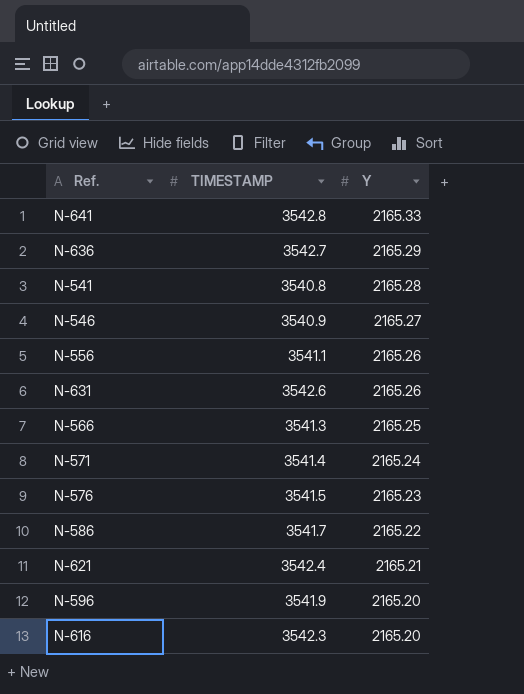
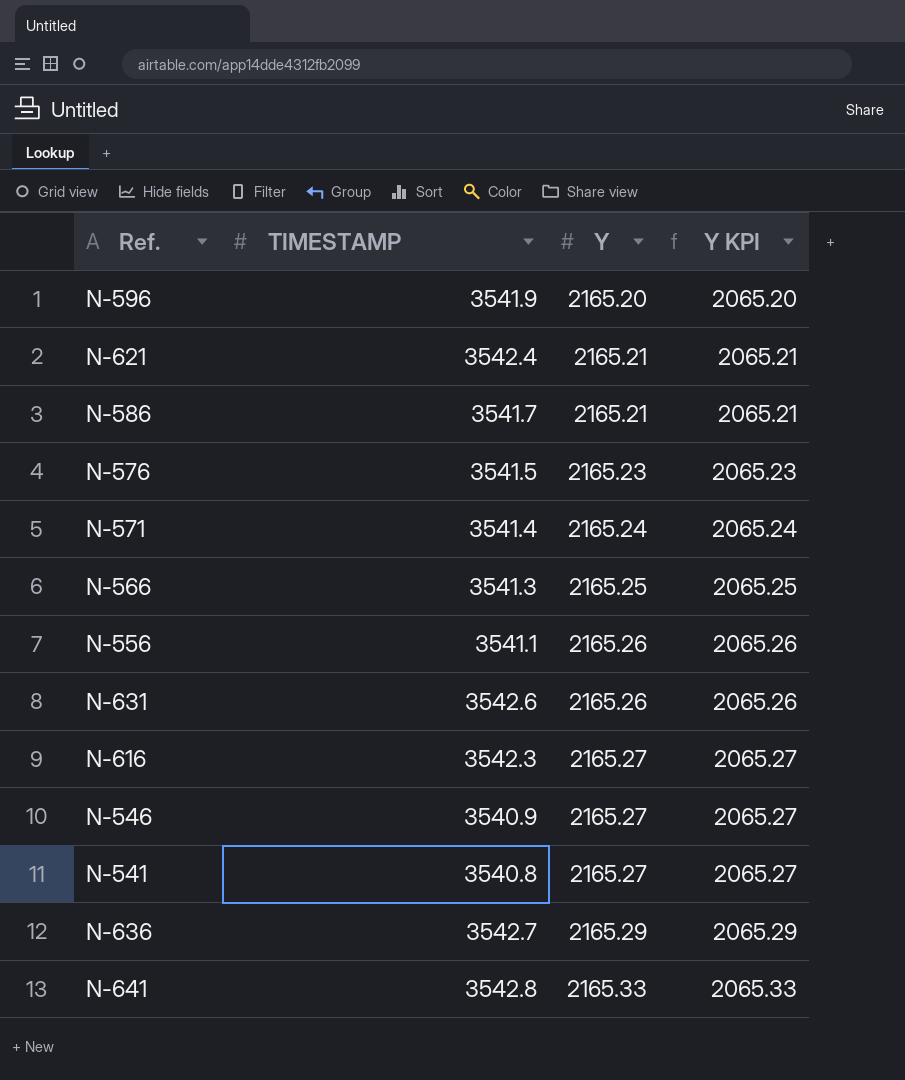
row order: Y descending -> Y ascending
column Y KPI | formula: none -> [Y] - 100
N-586 | Y: 2165.22 -> 2165.21
N-616 | Y: 2165.20 -> 2165.27
N-541 | Y: 2165.28 -> 2165.27

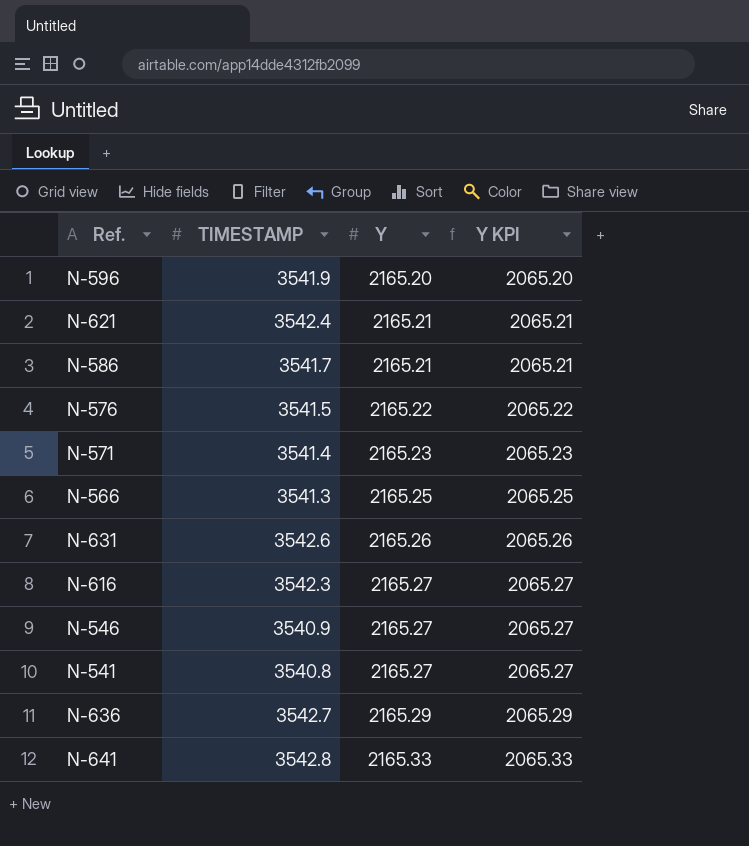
row N-556: 3541.1 | 2165.26 | 2065.26 -> none
N-576 | Y: 2165.23 -> 2165.22
N-576 | Y KPI: 2065.23 -> 2065.22
N-571 | Y: 2165.24 -> 2165.23
N-571 | Y KPI: 2065.24 -> 2065.23

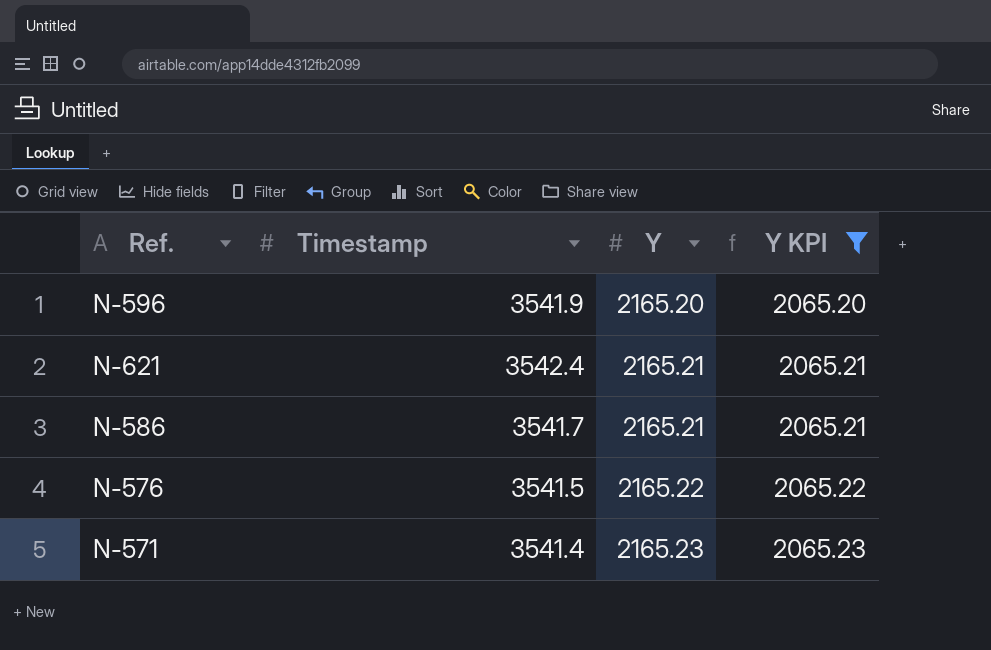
filter: none -> Y KPI <= 2065.23
column name: TIMESTAMP -> Timestamp

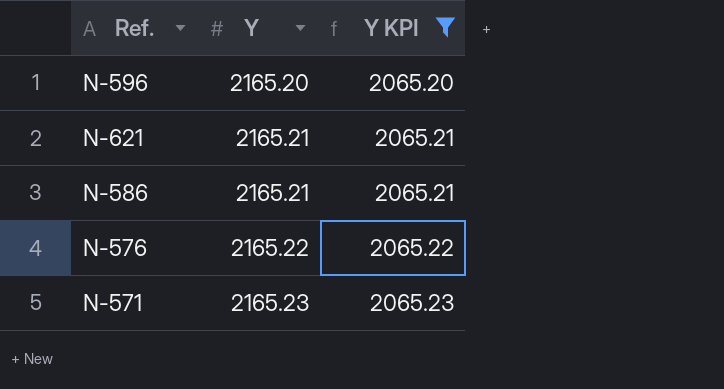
column Timestamp | position: 2 -> none

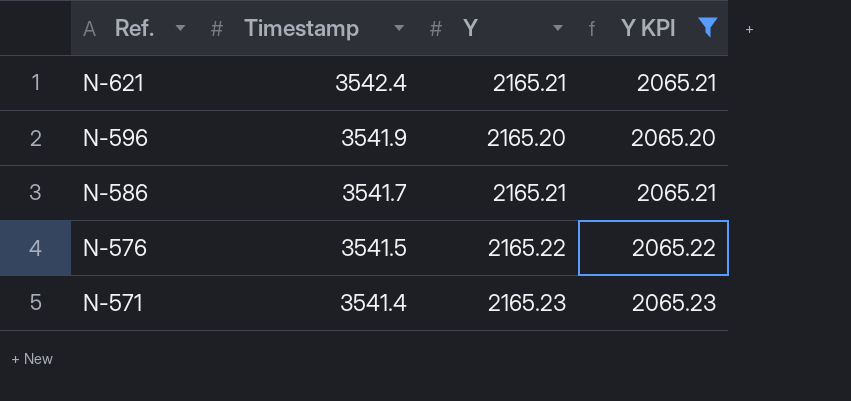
row order: Y ascending -> Ref. descending
column Timestamp | position: none -> 2

